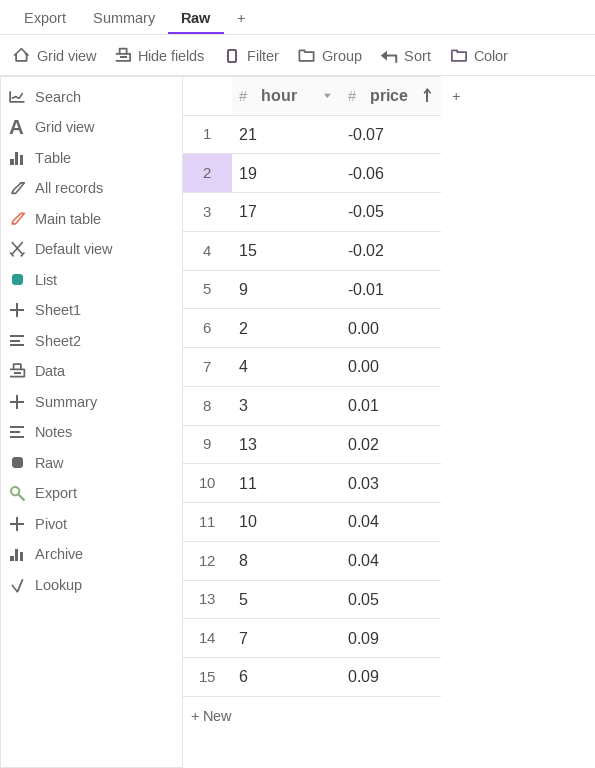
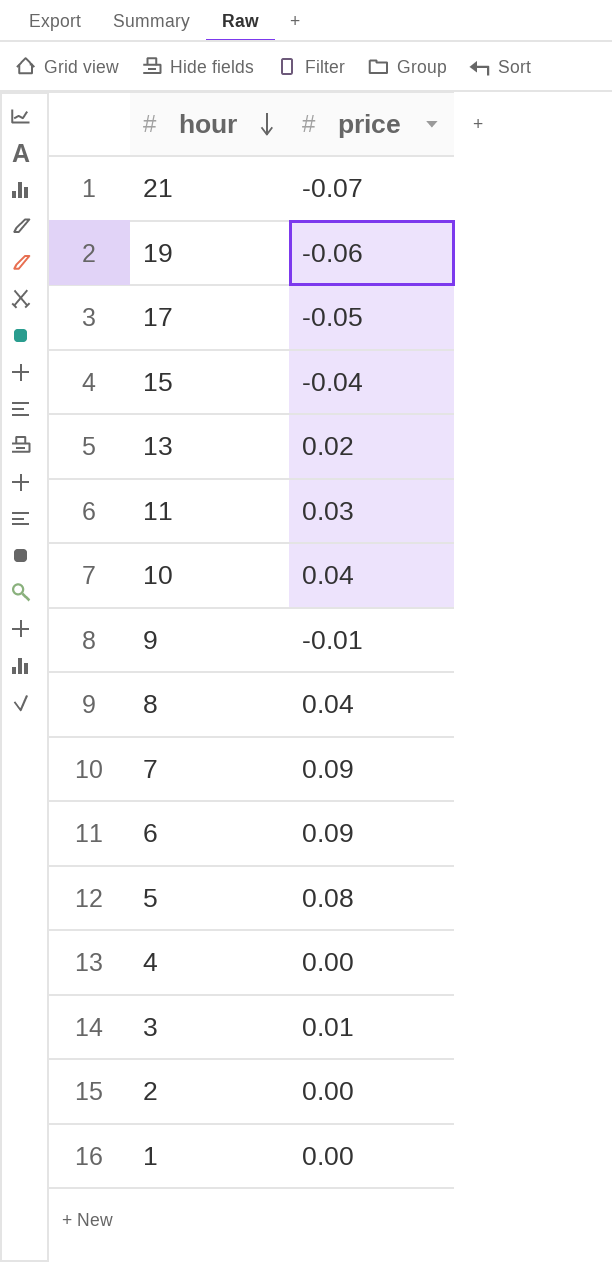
row order: price ascending -> hour descending
15 | price: -0.02 -> -0.04
5 | price: 0.05 -> 0.08
row 1: none -> 0.00

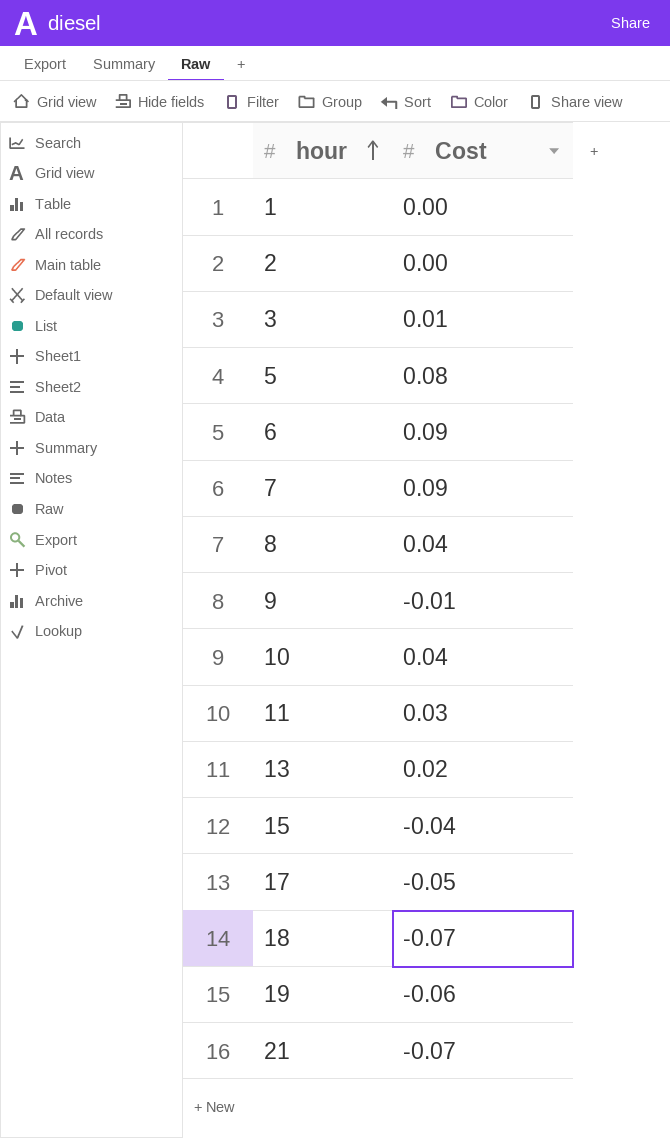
row order: hour descending -> hour ascending
column name: price -> Cost
row 4: 0.00 -> none
row 18: none -> -0.07

